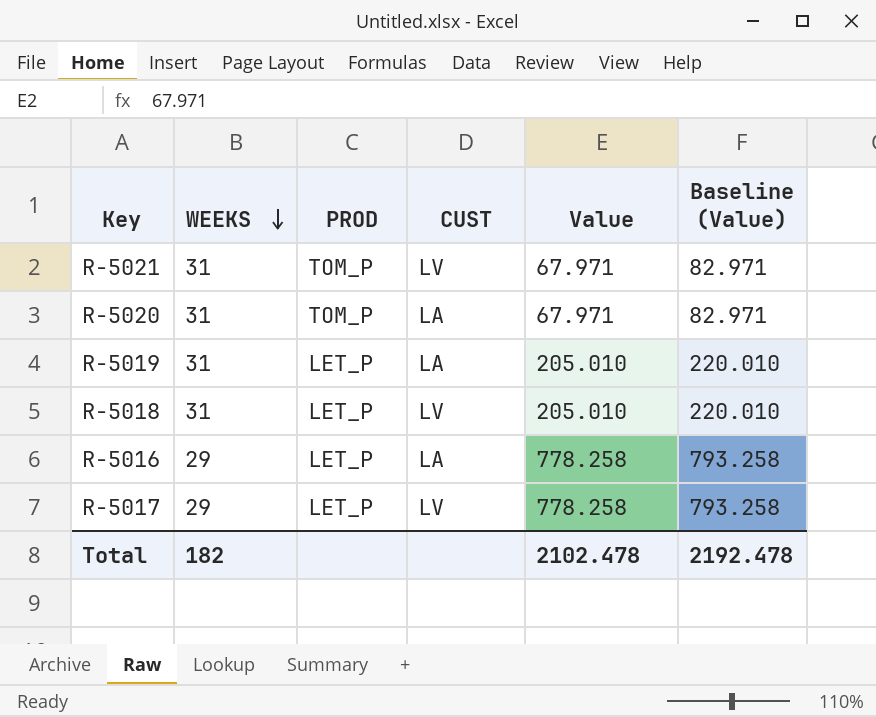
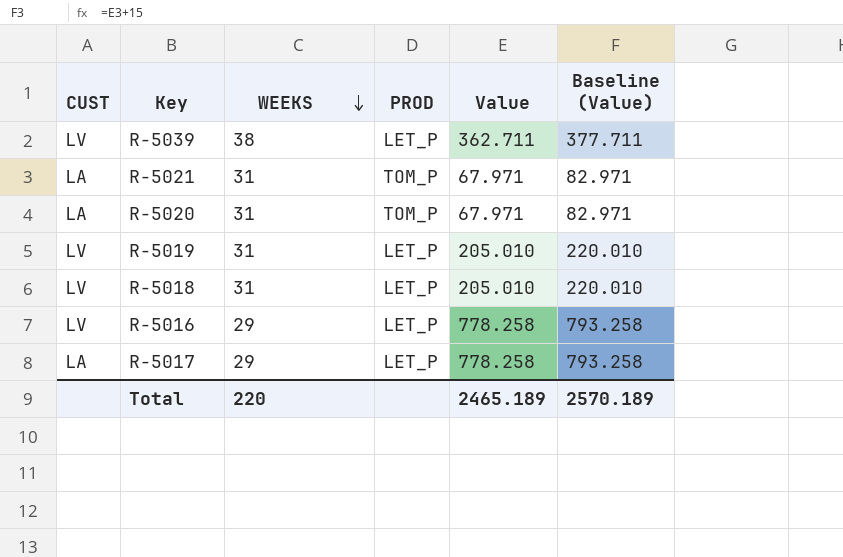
column CUST | position: 4 -> 1
row R-5039: none -> LV | 38 | LET_P | 362.711 | 377.711
R-5021 | CUST: LV -> LA
R-5019 | CUST: LA -> LV
R-5016 | CUST: LA -> LV
R-5017 | CUST: LV -> LA
Total | WEEKS: 182 -> 220
Total | Value: 2102.478 -> 2465.189
Total | Baseline (Value): 2192.478 -> 2570.189

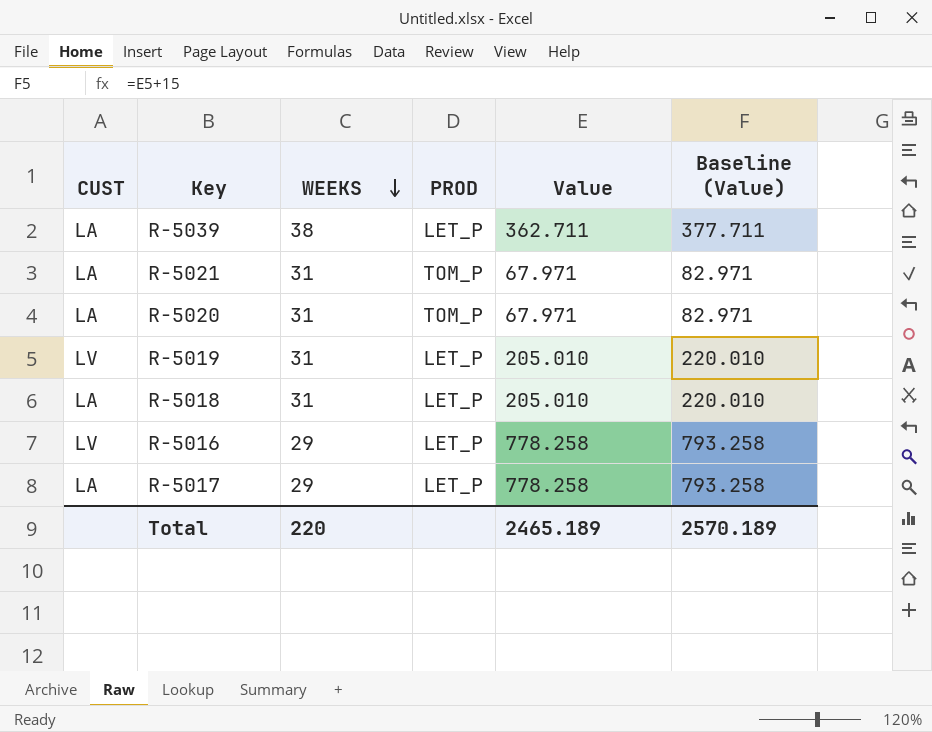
R-5039 | CUST: LV -> LA
R-5018 | CUST: LV -> LA

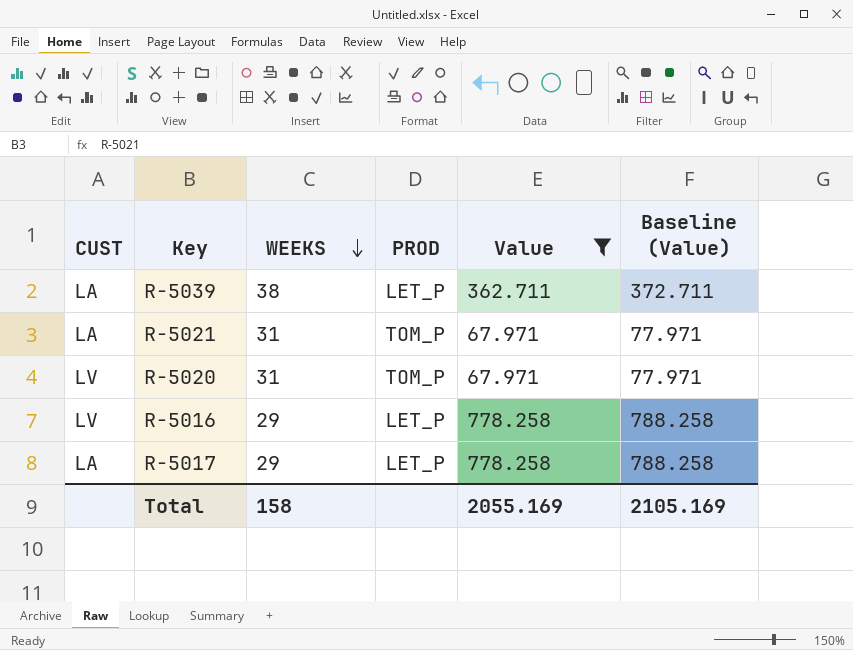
filter: none -> Value != 205.010
column Baseline (Value) | formula: [Value] + 15 -> [Value] + 10
R-5020 | CUST: LA -> LV
Total | WEEKS: 220 -> 158
Total | Value: 2465.189 -> 2055.169
Total | Baseline (Value): 2570.189 -> 2105.169

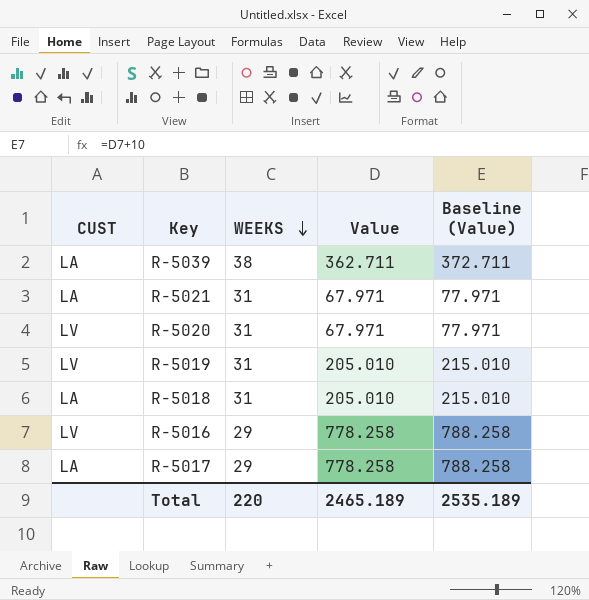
filter: Value != 205.010 -> none
column PROD | position: 4 -> none
Total | WEEKS: 158 -> 220
Total | Value: 2055.169 -> 2465.189
Total | Baseline (Value): 2105.169 -> 2535.189

